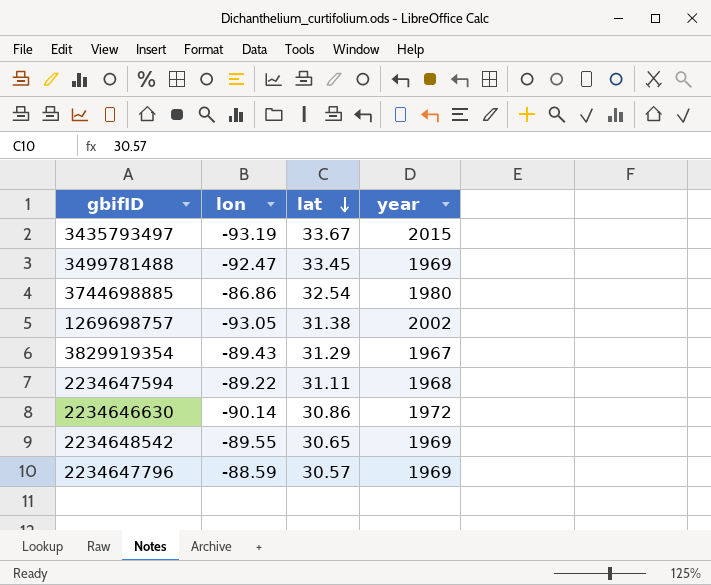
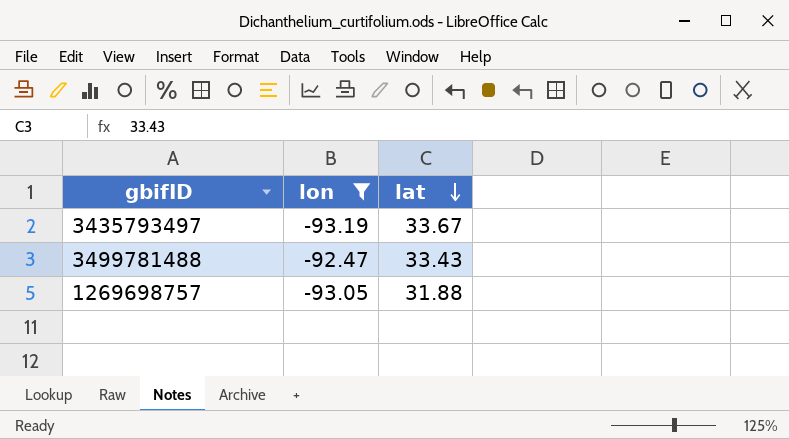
filter: none -> lon <= -92.47
column year | position: 4 -> none
3499781488 | lat: 33.45 -> 33.43
1269698757 | lat: 31.38 -> 31.88

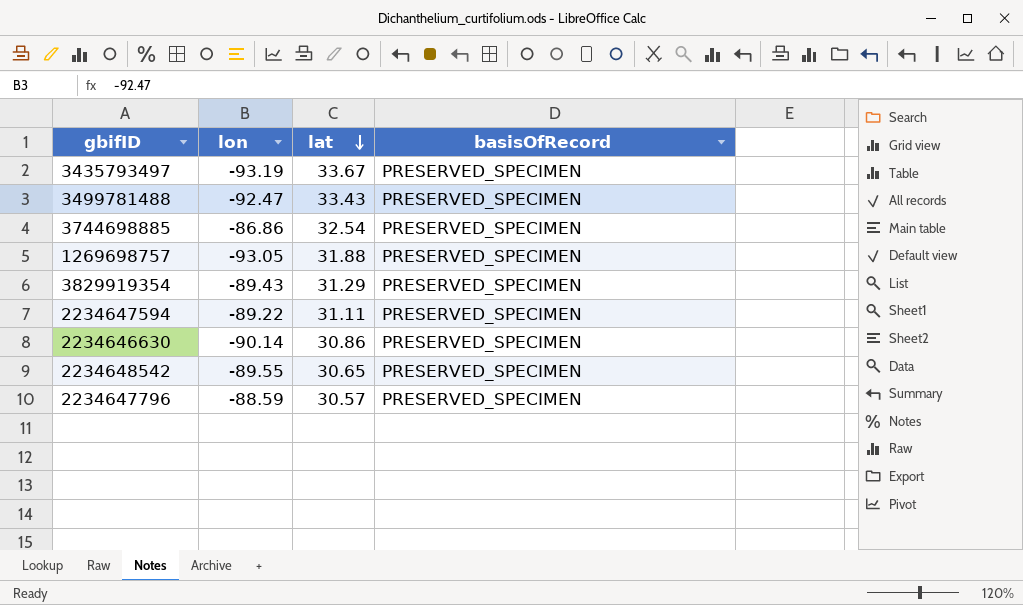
filter: lon <= -92.47 -> none
column basisOfRecord | position: none -> 4

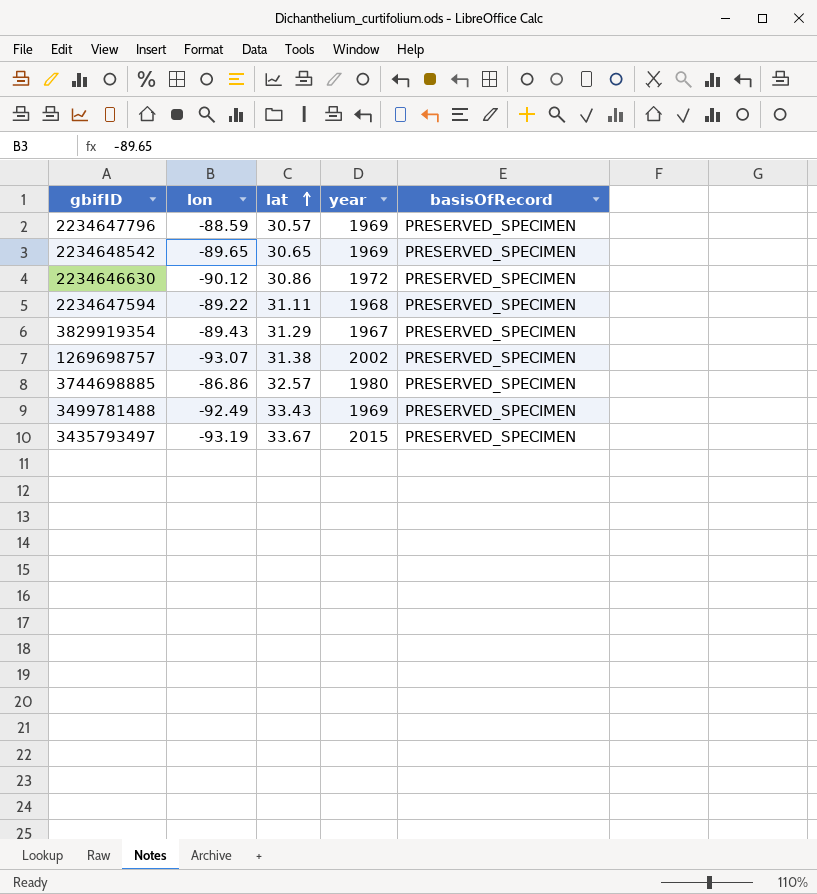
row order: lat descending -> lat ascending
column year | position: none -> 4
2234648542 | lon: -89.55 -> -89.65
2234646630 | lon: -90.14 -> -90.12
1269698757 | lon: -93.05 -> -93.07
1269698757 | lat: 31.88 -> 31.38
3744698885 | lat: 32.54 -> 32.57
3499781488 | lon: -92.47 -> -92.49

